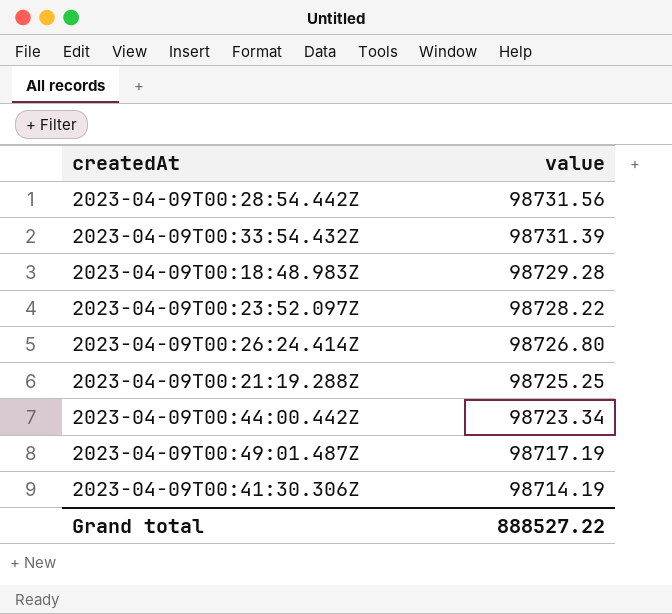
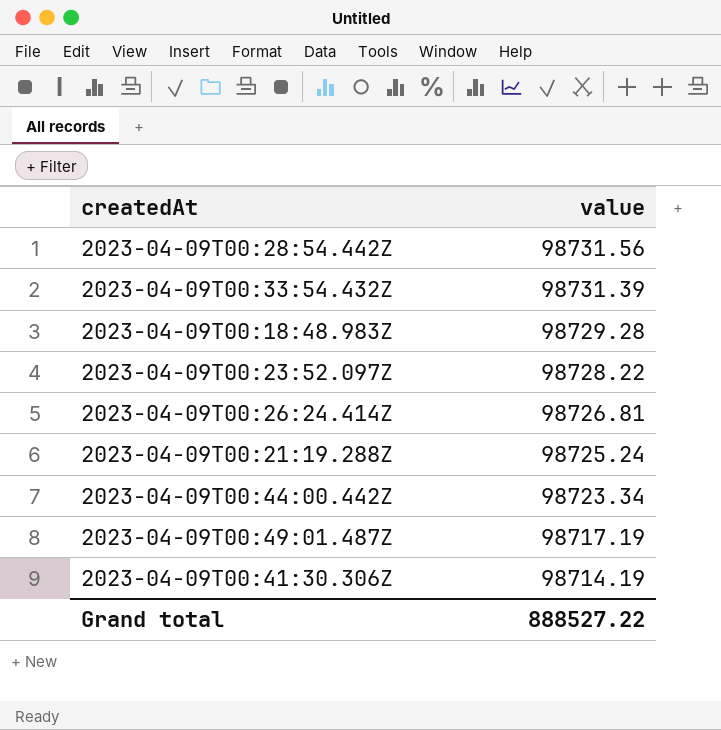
2023-04-09T00:26:24.414Z | value: 98726.80 -> 98726.81
2023-04-09T00:21:19.288Z | value: 98725.25 -> 98725.24

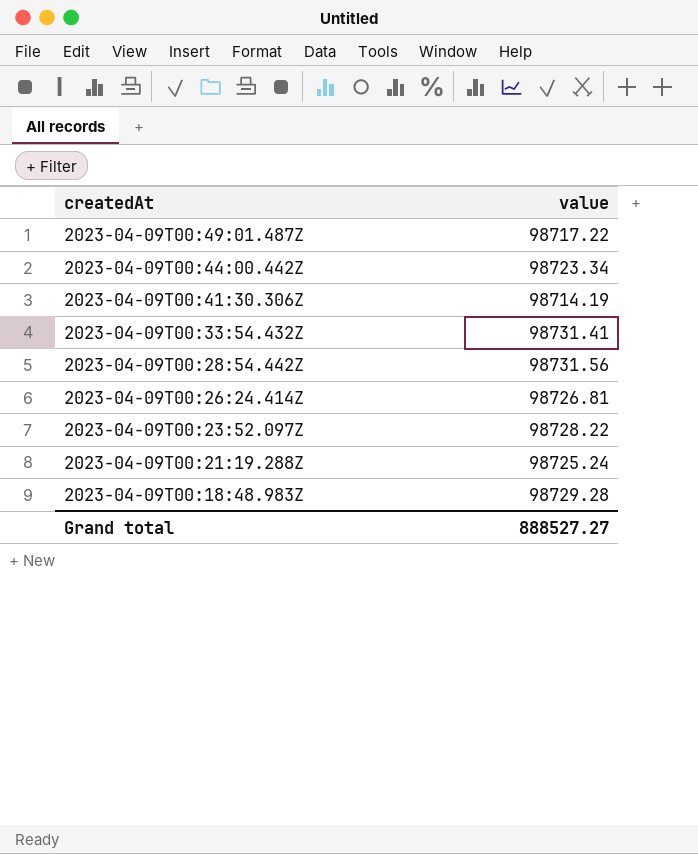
row order: value descending -> createdAt descending
2023-04-09T00:49:01.487Z | value: 98717.19 -> 98717.22
2023-04-09T00:33:54.432Z | value: 98731.39 -> 98731.41
Grand total | value: 888527.22 -> 888527.27

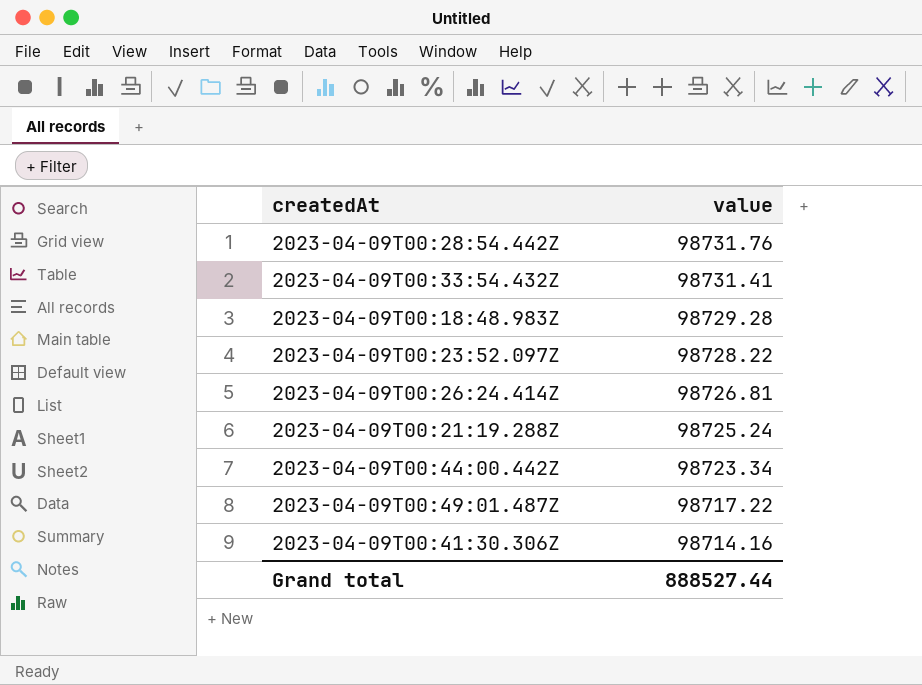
row order: createdAt descending -> value descending
2023-04-09T00:28:54.442Z | value: 98731.56 -> 98731.76
2023-04-09T00:41:30.306Z | value: 98714.19 -> 98714.16
Grand total | value: 888527.27 -> 888527.44

